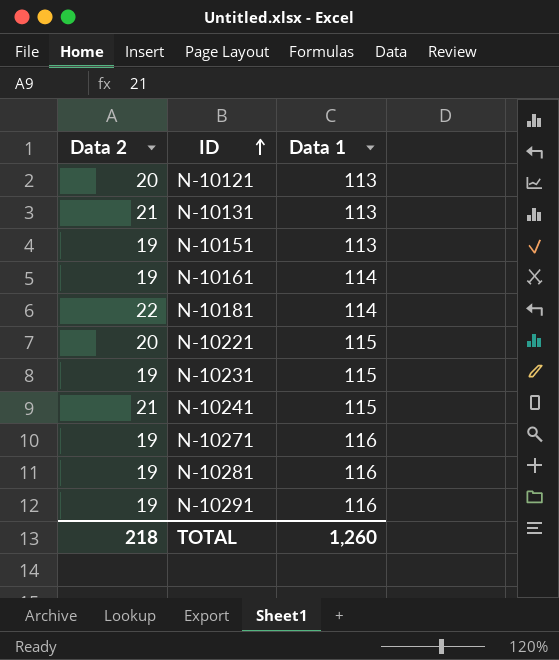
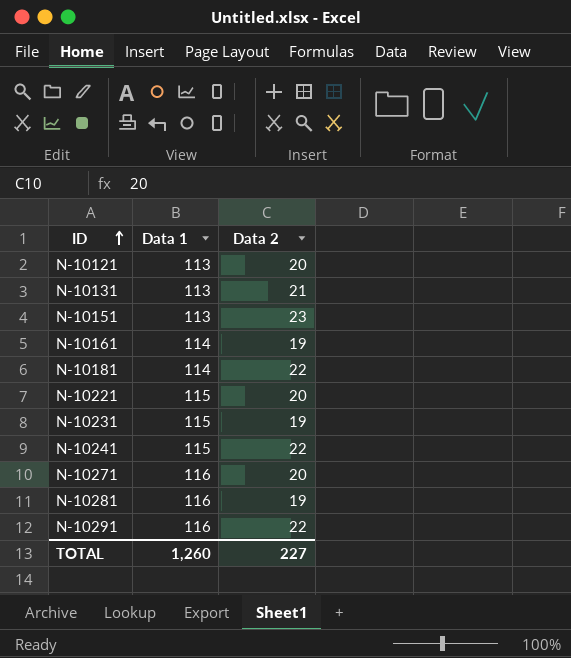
column Data 2 | position: 1 -> 3
N-10151 | Data 2: 19 -> 23
N-10241 | Data 2: 21 -> 22
N-10271 | Data 2: 19 -> 20
N-10291 | Data 2: 19 -> 22
TOTAL | Data 2: 218 -> 227

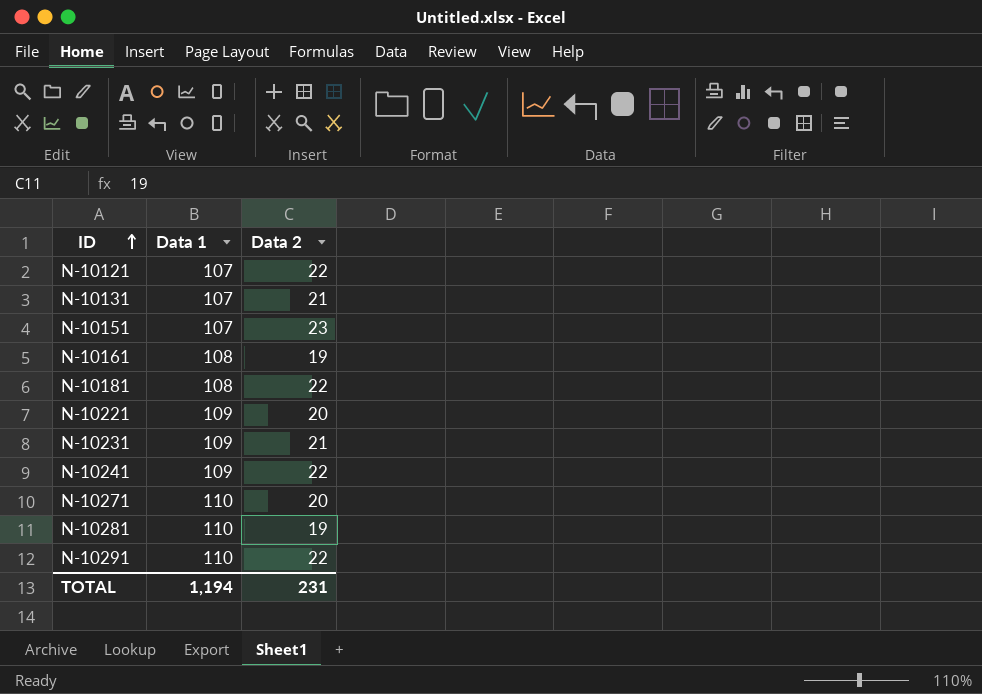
N-10121 | Data 1: 113 -> 107
N-10121 | Data 2: 20 -> 22
N-10131 | Data 1: 113 -> 107
N-10151 | Data 1: 113 -> 107
N-10161 | Data 1: 114 -> 108
N-10181 | Data 1: 114 -> 108
N-10221 | Data 1: 115 -> 109
N-10231 | Data 1: 115 -> 109
N-10231 | Data 2: 19 -> 21
N-10241 | Data 1: 115 -> 109
N-10271 | Data 1: 116 -> 110
N-10281 | Data 1: 116 -> 110
N-10291 | Data 1: 116 -> 110
TOTAL | Data 1: 1,260 -> 1,194
TOTAL | Data 2: 227 -> 231

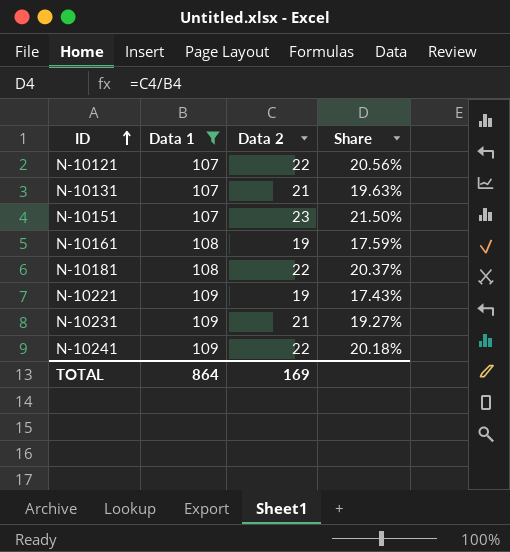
filter: none -> Data 1 != 110
column Share | formula: none -> [Data 2] / [Data 1]
N-10221 | Data 2: 20 -> 19
TOTAL | Data 1: 1,194 -> 864
TOTAL | Data 2: 231 -> 169

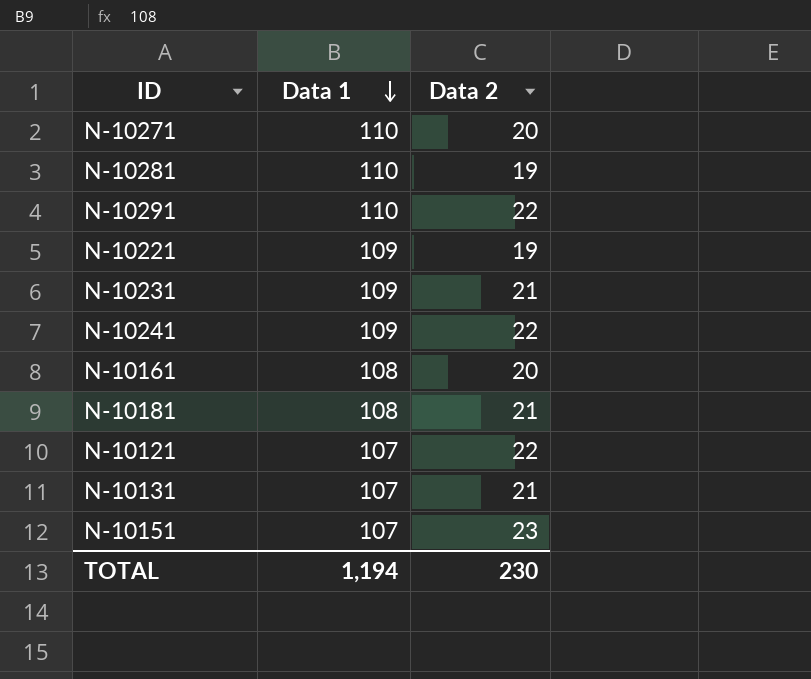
filter: Data 1 != 110 -> none
row order: ID ascending -> Data 1 descending
column Share | formula: [Data 2] / [Data 1] -> none
N-10161 | Data 2: 19 -> 20
N-10181 | Data 2: 22 -> 21
TOTAL | Data 1: 864 -> 1,194
TOTAL | Data 2: 169 -> 230

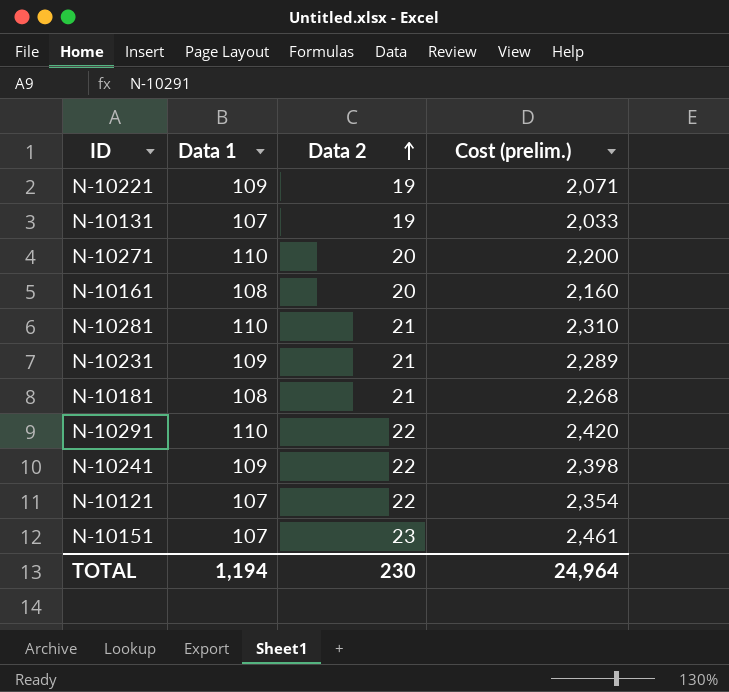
row order: Data 1 descending -> Data 2 ascending
column Cost (prelim.) | formula: none -> [Data 1] * [Data 2]
N-10131 | Data 2: 21 -> 19
N-10281 | Data 2: 19 -> 21

